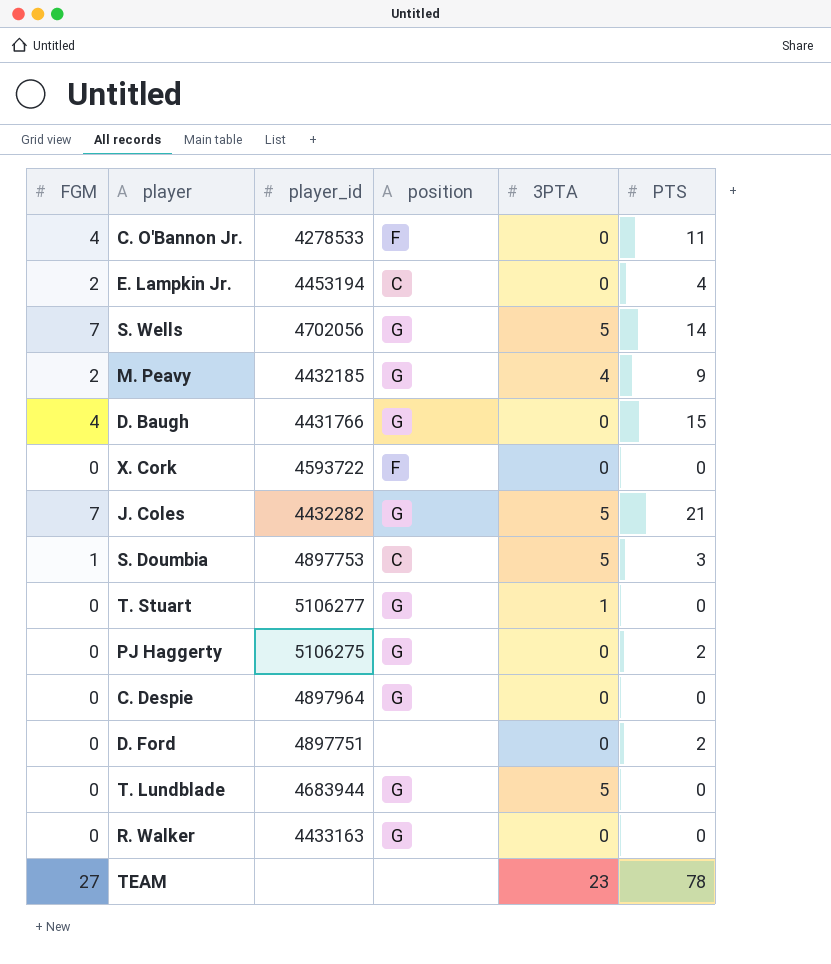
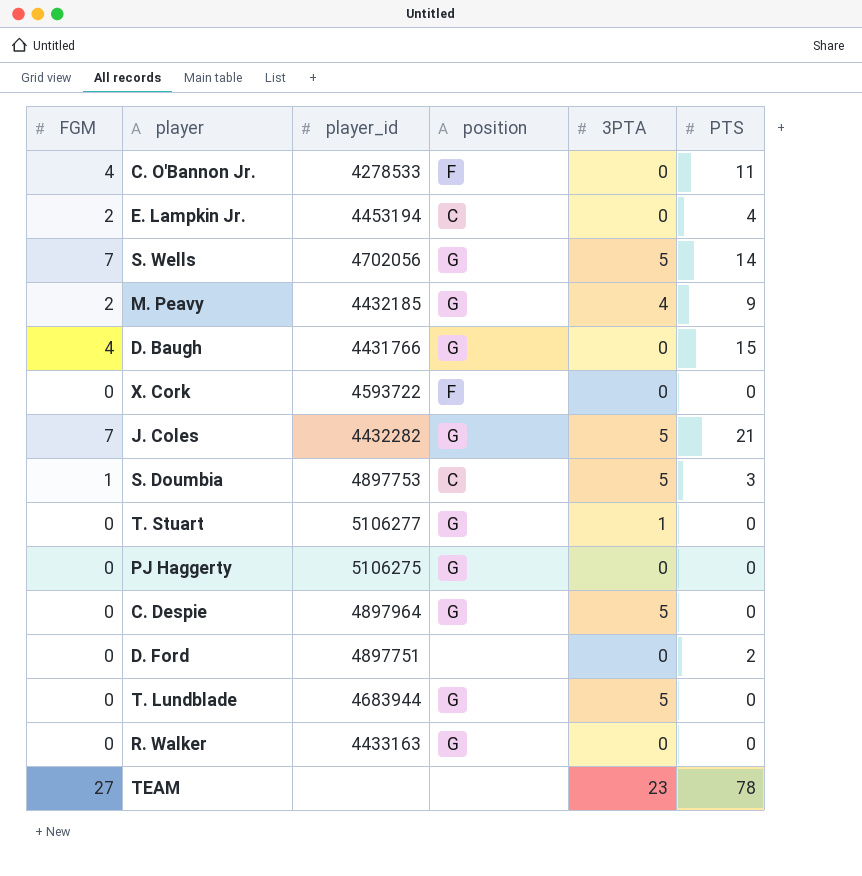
PJ Haggerty | PTS: 2 -> 0
C. Despie | 3PTA: 0 -> 5

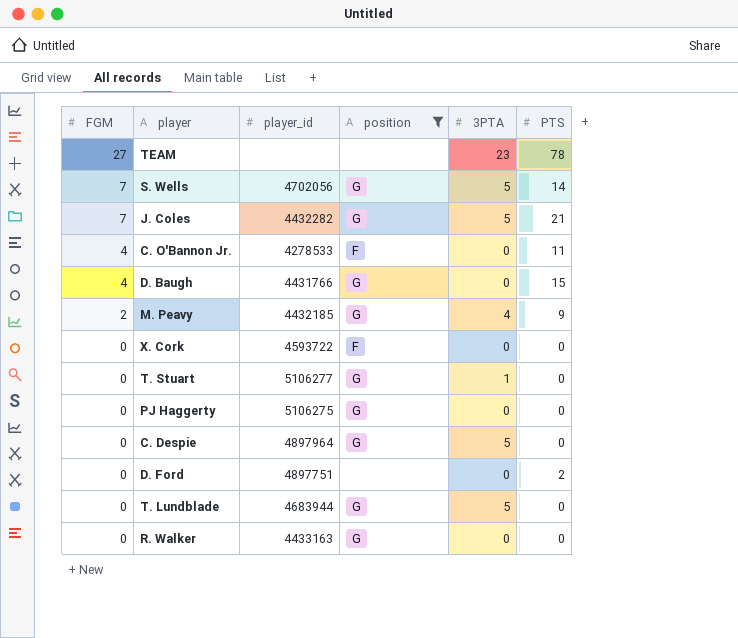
filter: none -> position != C
row order: none -> FGM descending

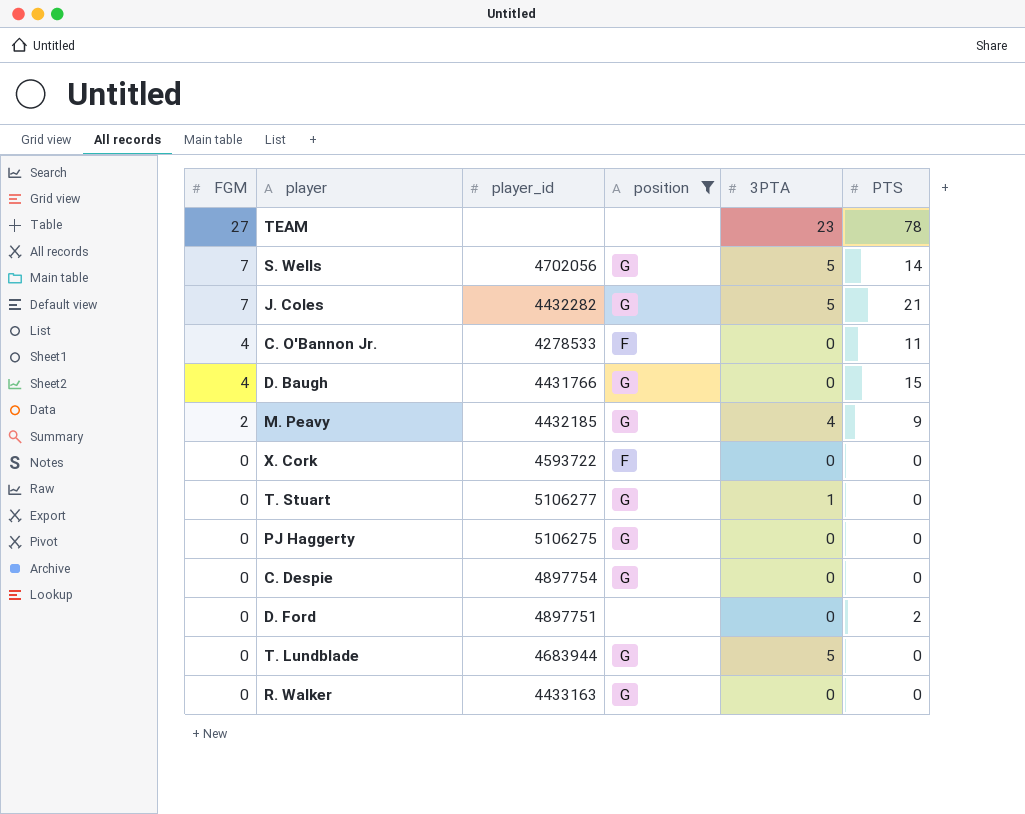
C. Despie | player_id: 4897964 -> 4897754
C. Despie | 3PTA: 5 -> 0

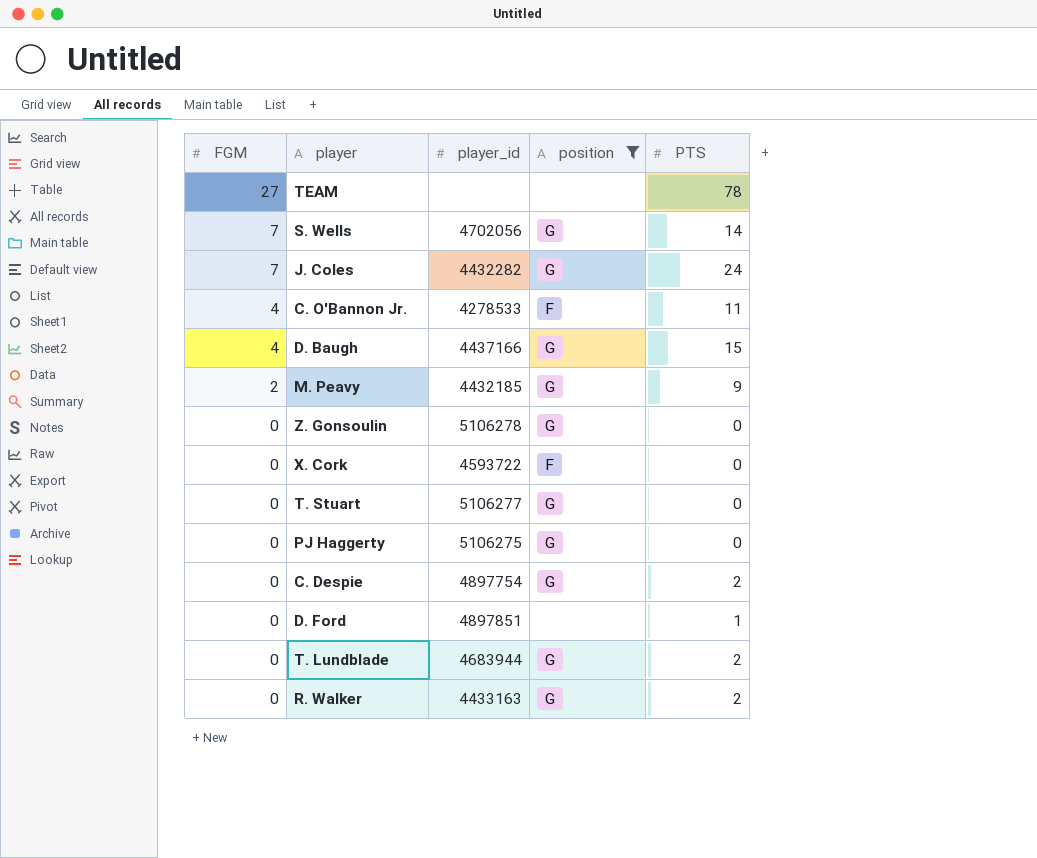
column 3PTA | position: 5 -> none
J. Coles | PTS: 21 -> 24
D. Baugh | player_id: 4431766 -> 4437166
row Z. Gonsoulin: none -> 0 | 5106278 | G | 0
C. Despie | PTS: 0 -> 2
D. Ford | player_id: 4897751 -> 4897851
D. Ford | PTS: 2 -> 1
T. Lundblade | PTS: 0 -> 2
R. Walker | PTS: 0 -> 2

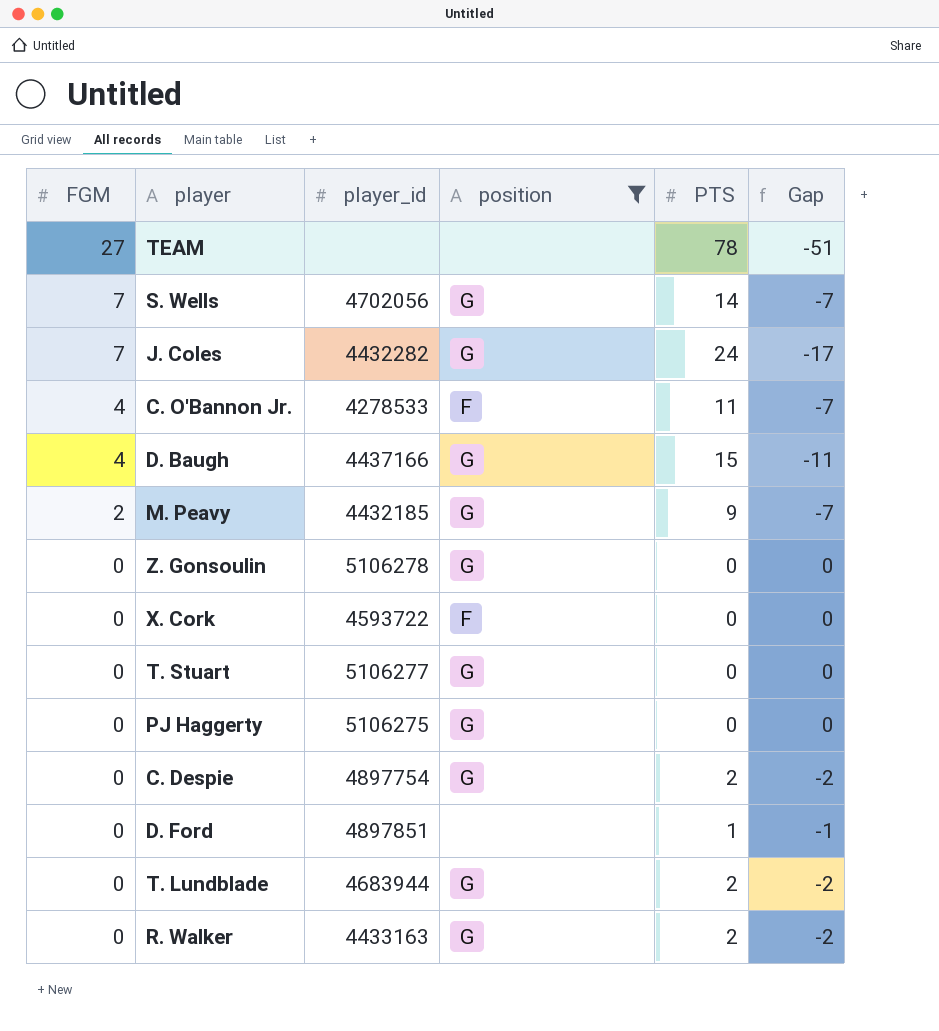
column Gap | formula: none -> [FGM] - [PTS]

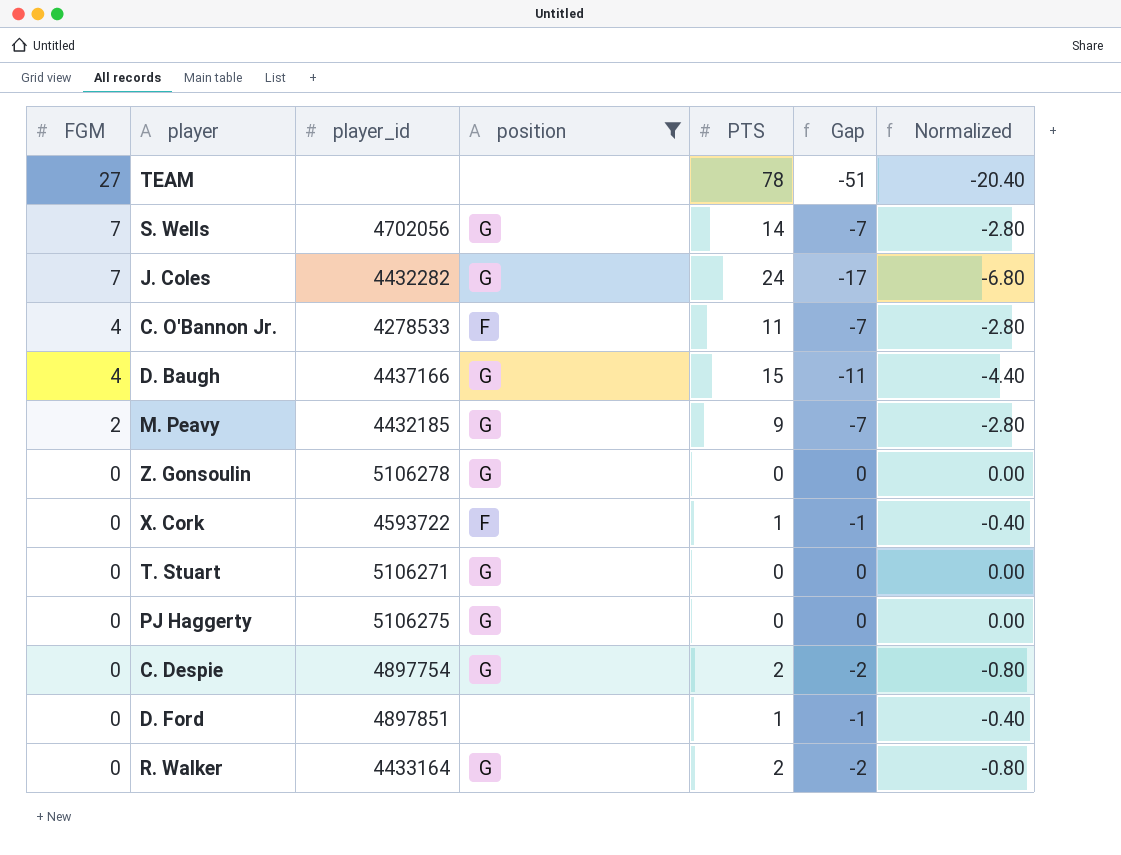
column Normalized | formula: none -> [Gap] * 0.4
row T. Lundblade: 0 | 4683944 | G | 2 | -2 -> none
X. Cork | PTS: 0 -> 1
X. Cork | Gap: 0 -> -1
T. Stuart | player_id: 5106277 -> 5106271
R. Walker | player_id: 4433163 -> 4433164

